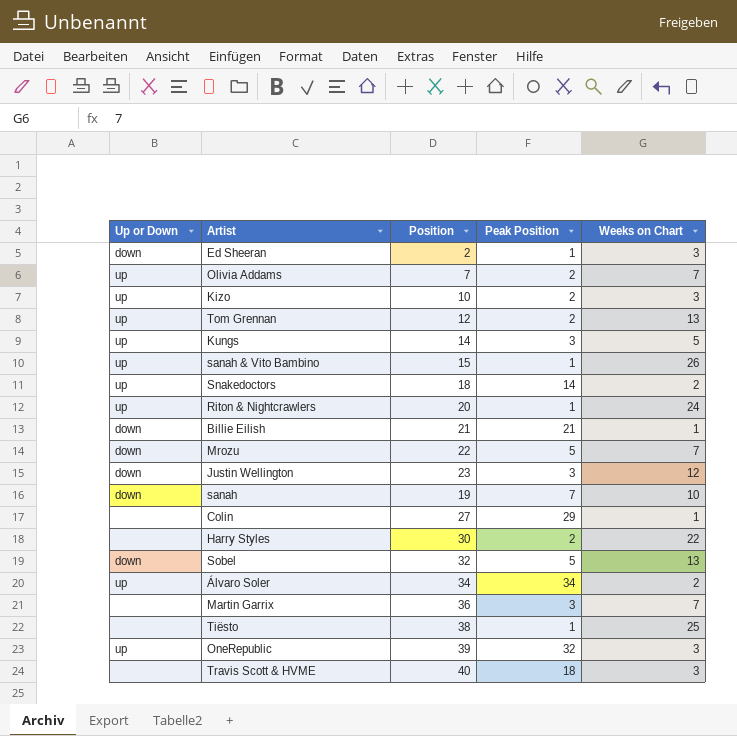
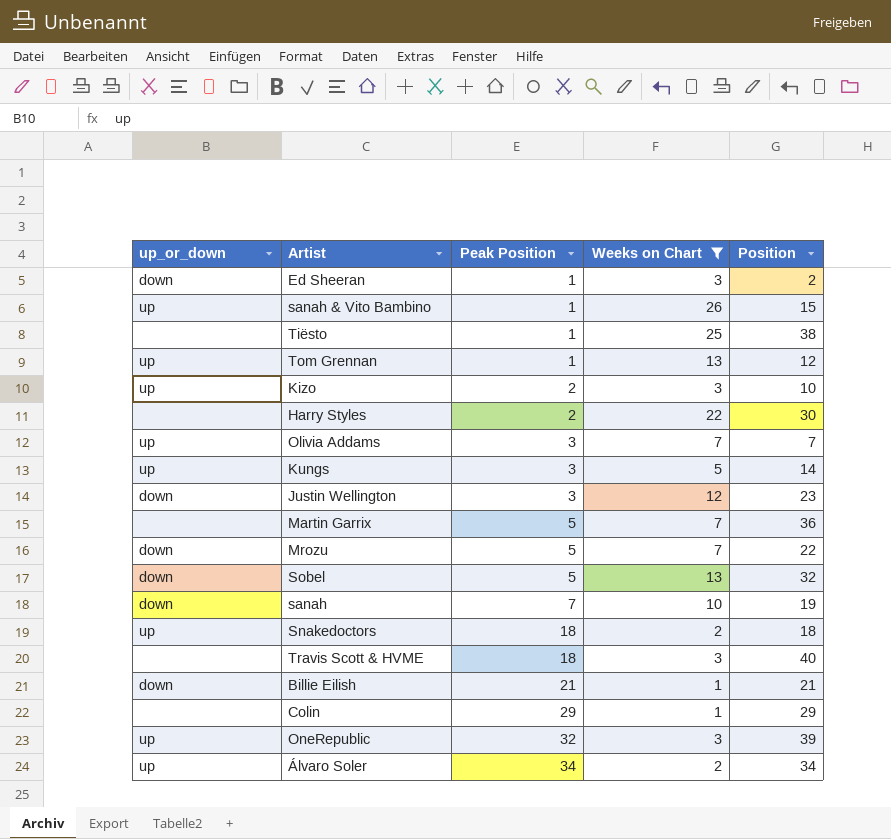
filter: none -> Weeks on Chart != 24
row order: none -> Peak Position ascending
column name: Up or Down -> up_or_down
column Position | position: 3 -> 5
Tom Grennan | Peak Position: 2 -> 1
Olivia Addams | Peak Position: 2 -> 3
Martin Garrix | Peak Position: 3 -> 5
Snakedoctors | Peak Position: 14 -> 18
Colin | Position: 27 -> 29

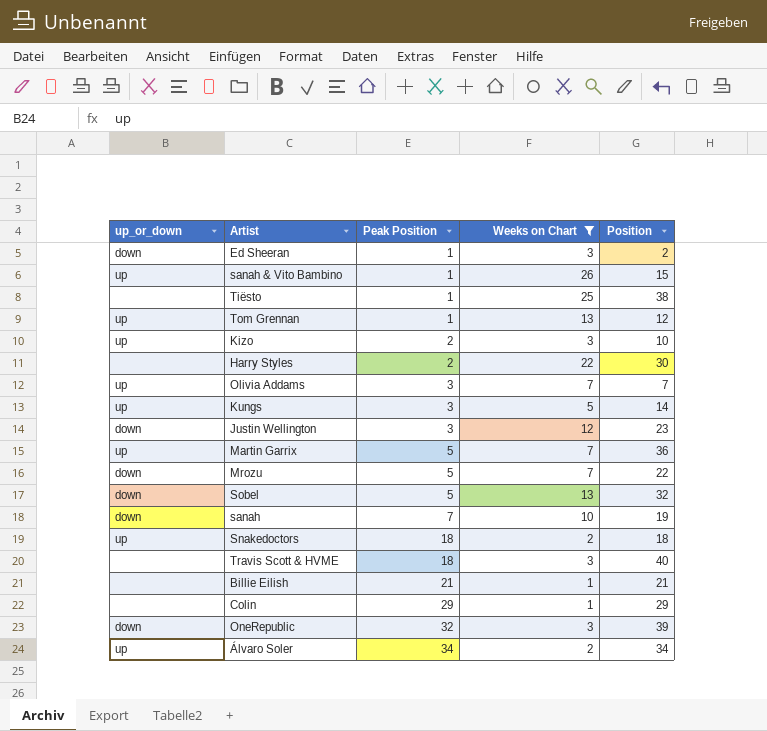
Martin Garrix | up_or_down: none -> up
Billie Eilish | up_or_down: down -> none
OneRepublic | up_or_down: up -> down

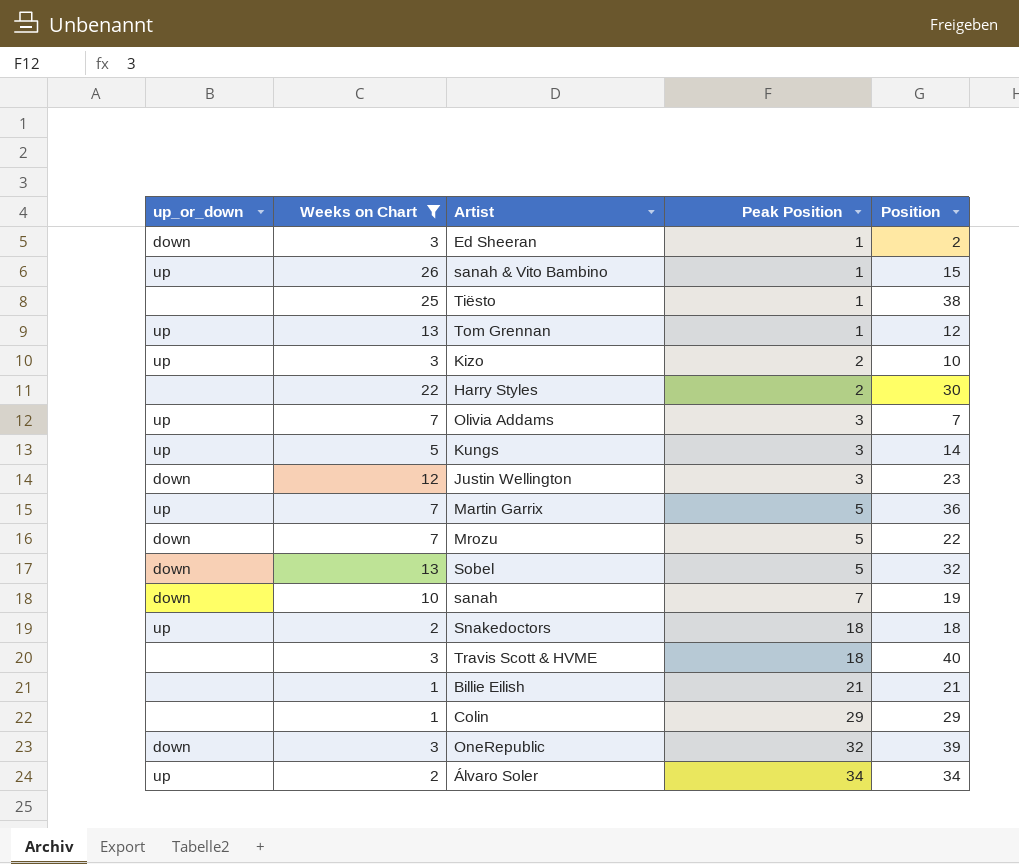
column Weeks on Chart | position: 4 -> 2

